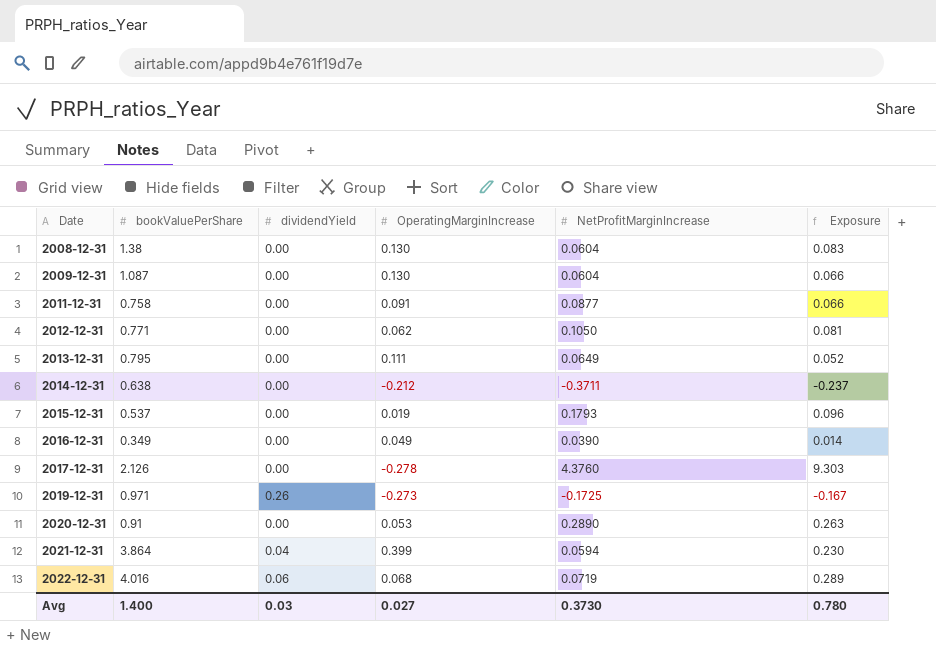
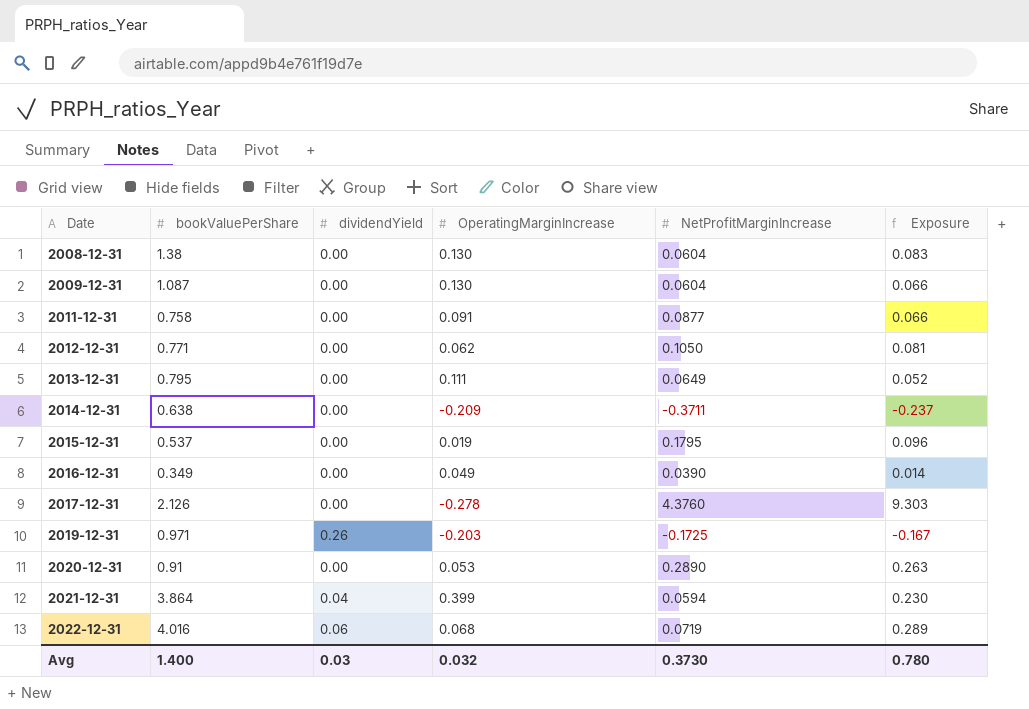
2014-12-31 | OperatingMarginIncrease: -0.212 -> -0.209
2015-12-31 | NetProfitMarginIncrease: 0.1793 -> 0.1795
2019-12-31 | OperatingMarginIncrease: -0.273 -> -0.203
Avg | OperatingMarginIncrease: 0.027 -> 0.032

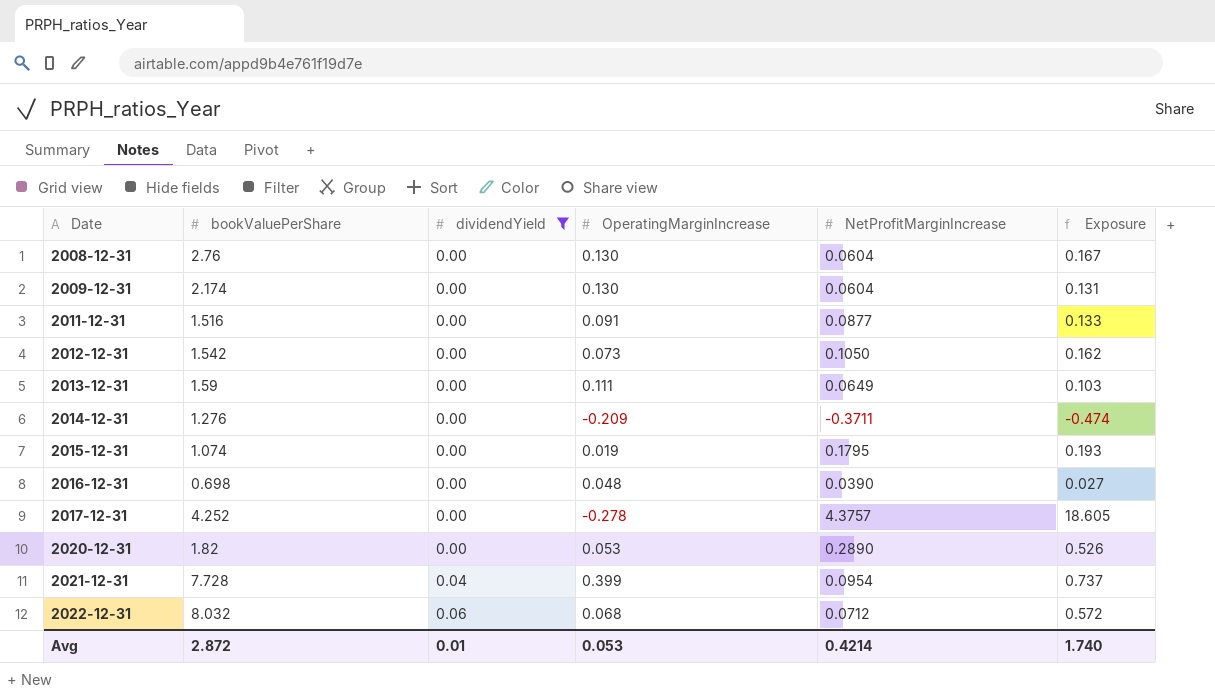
filter: none -> dividendYield != 0.26
2008-12-31 | bookValuePerShare: 1.38 -> 2.76
2008-12-31 | Exposure: 0.083 -> 0.167
2009-12-31 | bookValuePerShare: 1.087 -> 2.174
2009-12-31 | Exposure: 0.066 -> 0.131
2011-12-31 | bookValuePerShare: 0.758 -> 1.516
2011-12-31 | Exposure: 0.066 -> 0.133
2012-12-31 | bookValuePerShare: 0.771 -> 1.542
2012-12-31 | OperatingMarginIncrease: 0.062 -> 0.073
2012-12-31 | Exposure: 0.081 -> 0.162
2013-12-31 | bookValuePerShare: 0.795 -> 1.59
2013-12-31 | Exposure: 0.052 -> 0.103
2014-12-31 | bookValuePerShare: 0.638 -> 1.276
2014-12-31 | Exposure: -0.237 -> -0.474
2015-12-31 | bookValuePerShare: 0.537 -> 1.074
2015-12-31 | Exposure: 0.096 -> 0.193
2016-12-31 | bookValuePerShare: 0.349 -> 0.698
2016-12-31 | OperatingMarginIncrease: 0.049 -> 0.048
2016-12-31 | Exposure: 0.014 -> 0.027
2017-12-31 | bookValuePerShare: 2.126 -> 4.252
2017-12-31 | NetProfitMarginIncrease: 4.3760 -> 4.3757
2017-12-31 | Exposure: 9.303 -> 18.605
2020-12-31 | bookValuePerShare: 0.91 -> 1.82
2020-12-31 | Exposure: 0.263 -> 0.526
2021-12-31 | bookValuePerShare: 3.864 -> 7.728
2021-12-31 | NetProfitMarginIncrease: 0.0594 -> 0.0954
2021-12-31 | Exposure: 0.230 -> 0.737
2022-12-31 | bookValuePerShare: 4.016 -> 8.032
2022-12-31 | NetProfitMarginIncrease: 0.0719 -> 0.0712
2022-12-31 | Exposure: 0.289 -> 0.572
Avg | bookValuePerShare: 1.400 -> 2.872
Avg | dividendYield: 0.03 -> 0.01
Avg | OperatingMarginIncrease: 0.032 -> 0.053
Avg | NetProfitMarginIncrease: 0.3730 -> 0.4214
Avg | Exposure: 0.780 -> 1.740

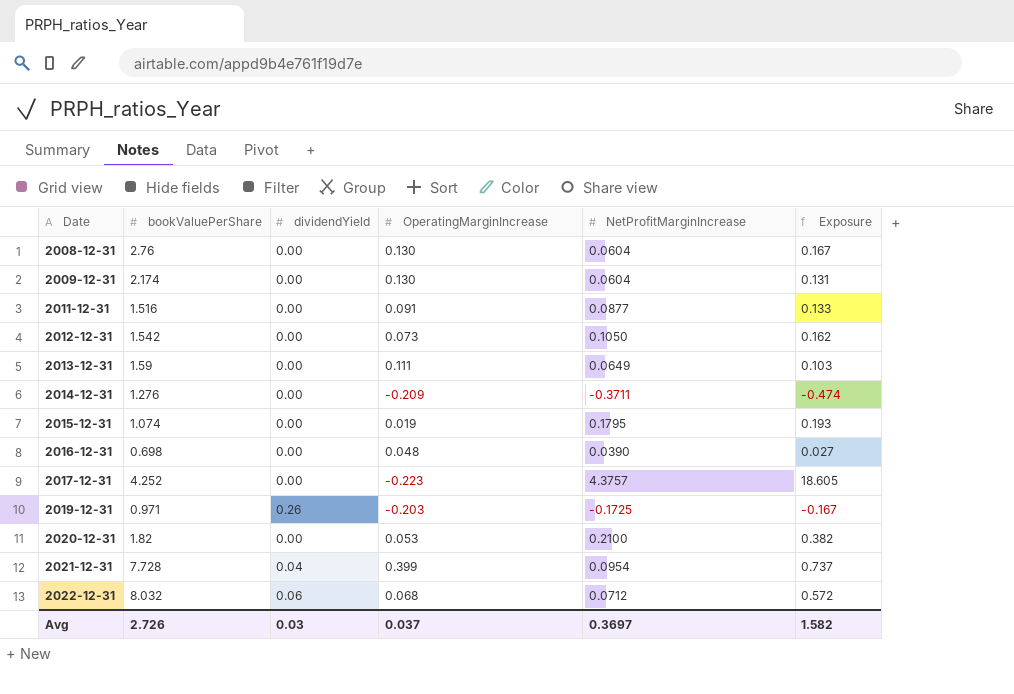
filter: dividendYield != 0.26 -> none
2017-12-31 | OperatingMarginIncrease: -0.278 -> -0.223
2020-12-31 | NetProfitMarginIncrease: 0.2890 -> 0.2100
2020-12-31 | Exposure: 0.526 -> 0.382
Avg | bookValuePerShare: 2.872 -> 2.726
Avg | dividendYield: 0.01 -> 0.03
Avg | OperatingMarginIncrease: 0.053 -> 0.037
Avg | NetProfitMarginIncrease: 0.4214 -> 0.3697
Avg | Exposure: 1.740 -> 1.582

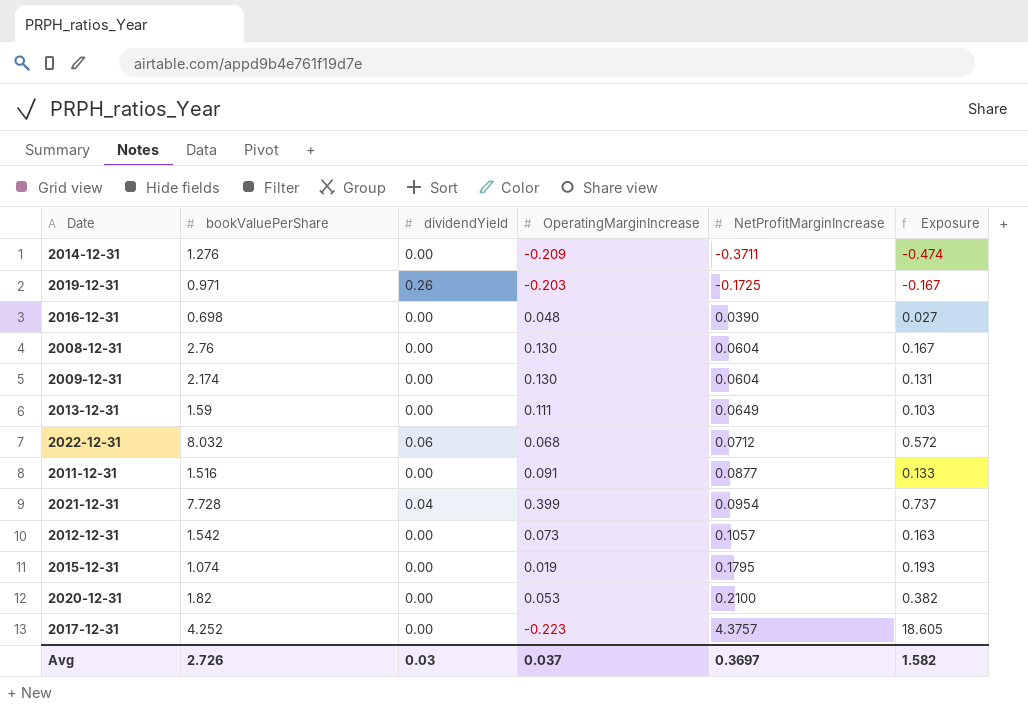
row order: Date ascending -> NetProfitMarginIncrease ascending
2012-12-31 | NetProfitMarginIncrease: 0.1050 -> 0.1057
2012-12-31 | Exposure: 0.162 -> 0.163

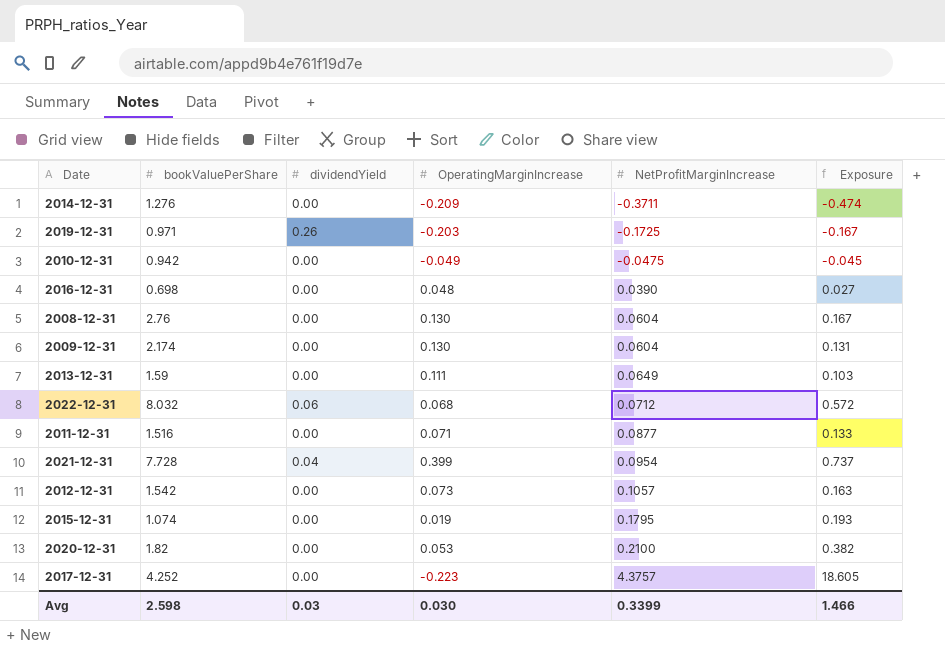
row 2010-12-31: none -> 0.942 | 0.00 | -0.049 | -0.0475 | -0.045
2011-12-31 | OperatingMarginIncrease: 0.091 -> 0.071
Avg | bookValuePerShare: 2.726 -> 2.598
Avg | OperatingMarginIncrease: 0.037 -> 0.030
Avg | NetProfitMarginIncrease: 0.3697 -> 0.3399
Avg | Exposure: 1.582 -> 1.466

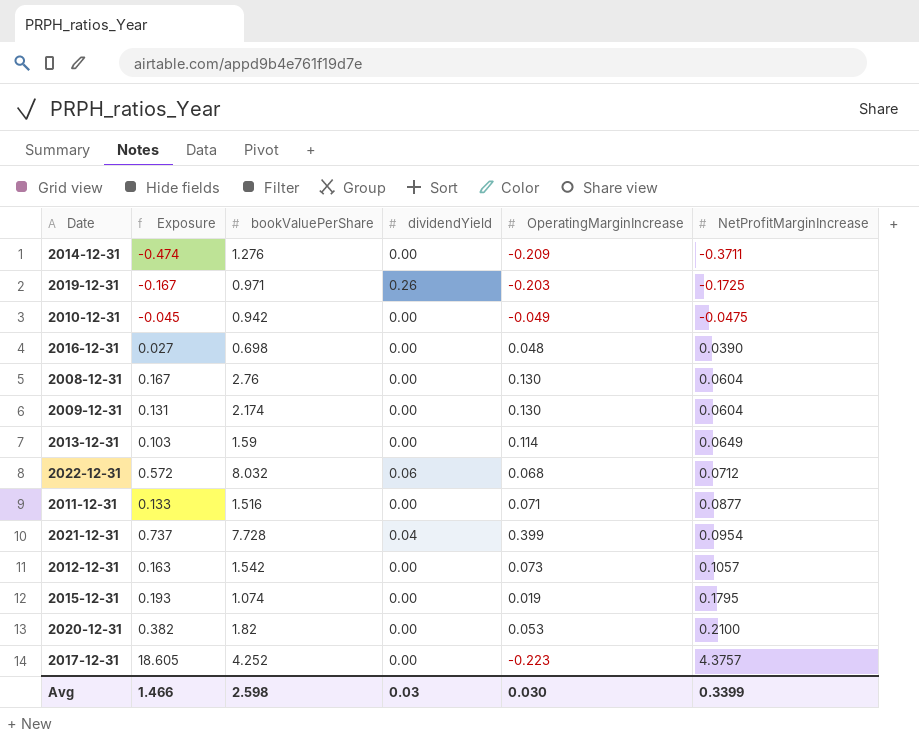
column Exposure | position: 6 -> 2
2013-12-31 | OperatingMarginIncrease: 0.111 -> 0.114

